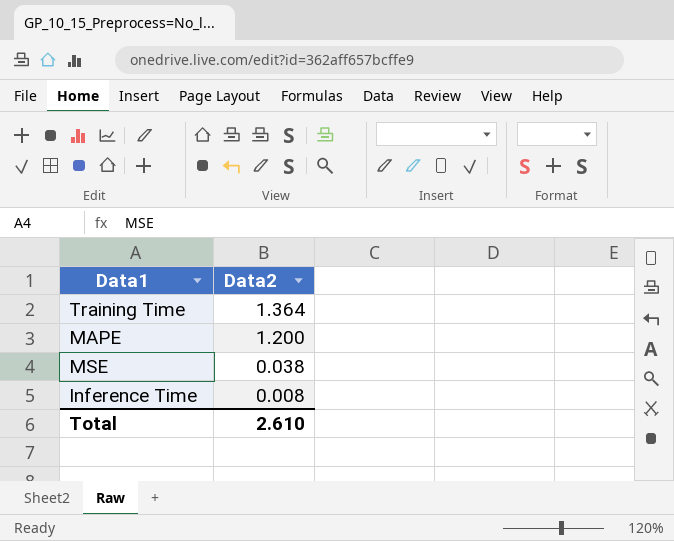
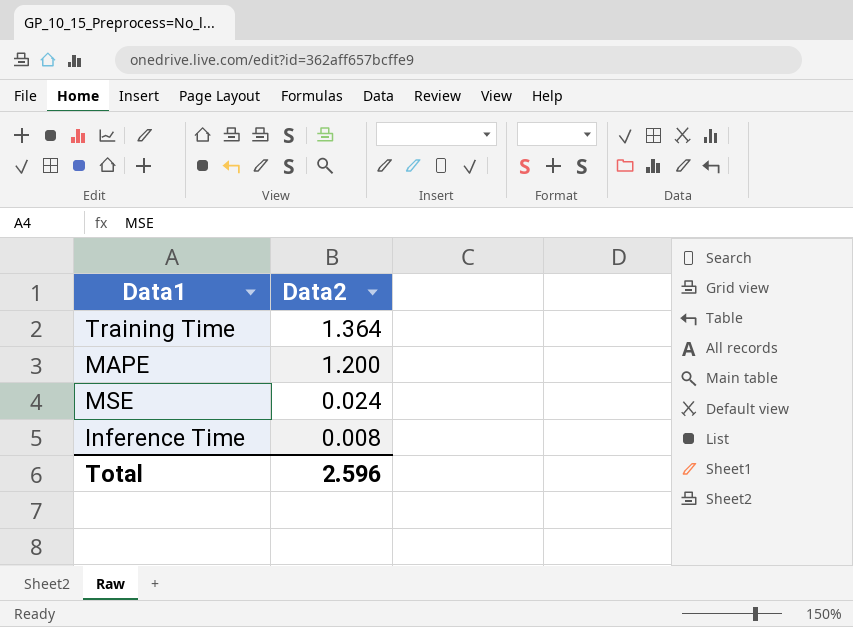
MSE | Data2: 0.038 -> 0.024
Total | Data2: 2.610 -> 2.596

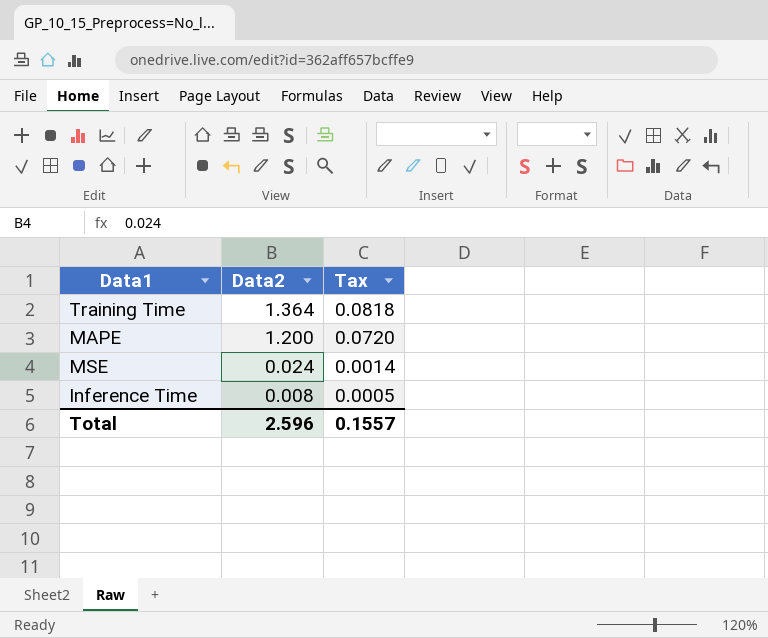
column Tax | formula: none -> [Data2] * 0.06

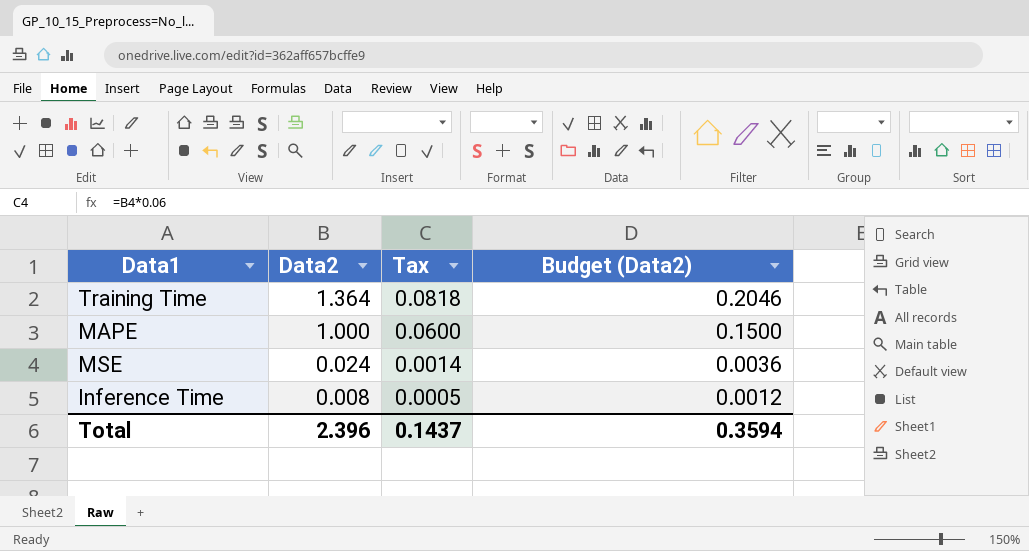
column Budget (Data2) | formula: none -> [Data2] * 0.15
MAPE | Data2: 1.200 -> 1.000
MAPE | Tax: 0.0720 -> 0.0600
Total | Data2: 2.596 -> 2.396
Total | Tax: 0.1557 -> 0.1437

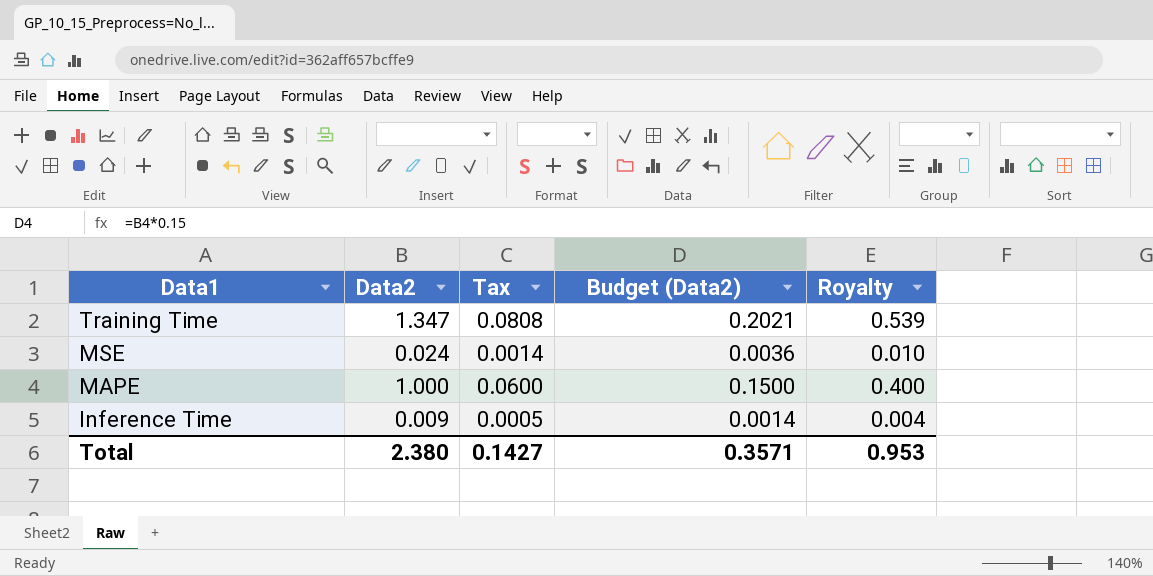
row order: Data2 descending -> Data1 descending
column Royalty | formula: none -> [Data2] * 0.4
Training Time | Data2: 1.364 -> 1.347
Training Time | Tax: 0.0818 -> 0.0808
Training Time | Budget (Data2): 0.2046 -> 0.2021
Inference Time | Data2: 0.008 -> 0.009
Inference Time | Budget (Data2): 0.0012 -> 0.0014
Total | Data2: 2.396 -> 2.380
Total | Tax: 0.1437 -> 0.1427
Total | Budget (Data2): 0.3594 -> 0.3571

